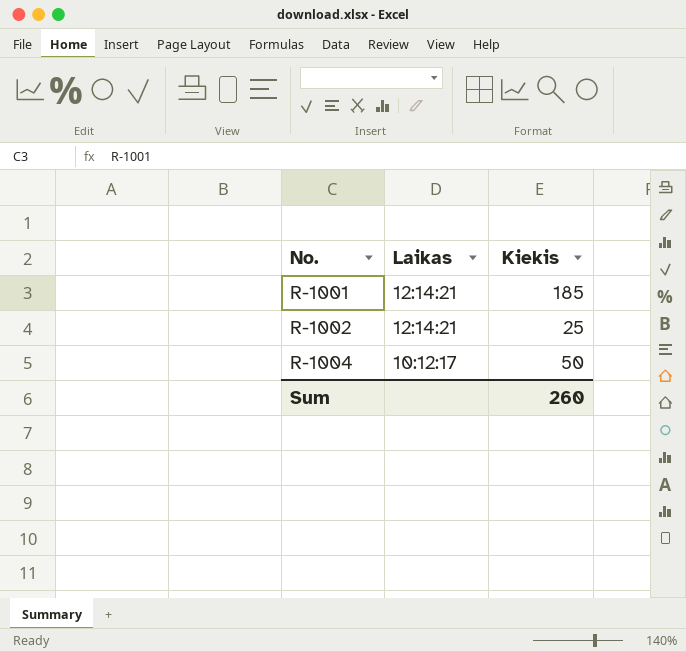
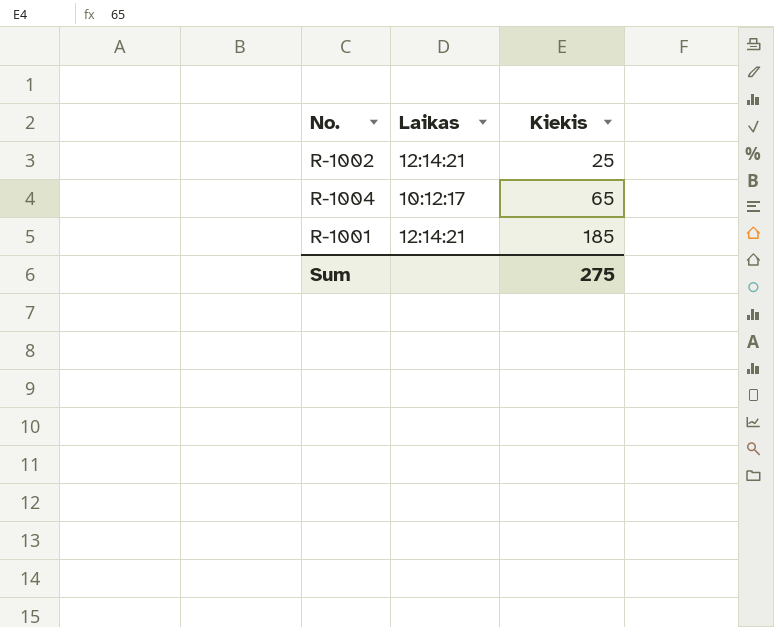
row order: No. ascending -> Kiekis ascending
R-1004 | Kiekis: 50 -> 65
Sum | Kiekis: 260 -> 275

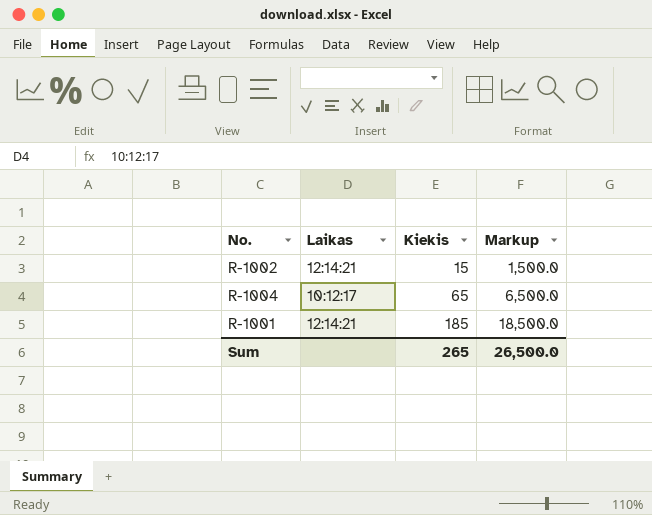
column Markup | formula: none -> [Kiekis] * 100
R-1002 | Kiekis: 25 -> 15
Sum | Kiekis: 275 -> 265

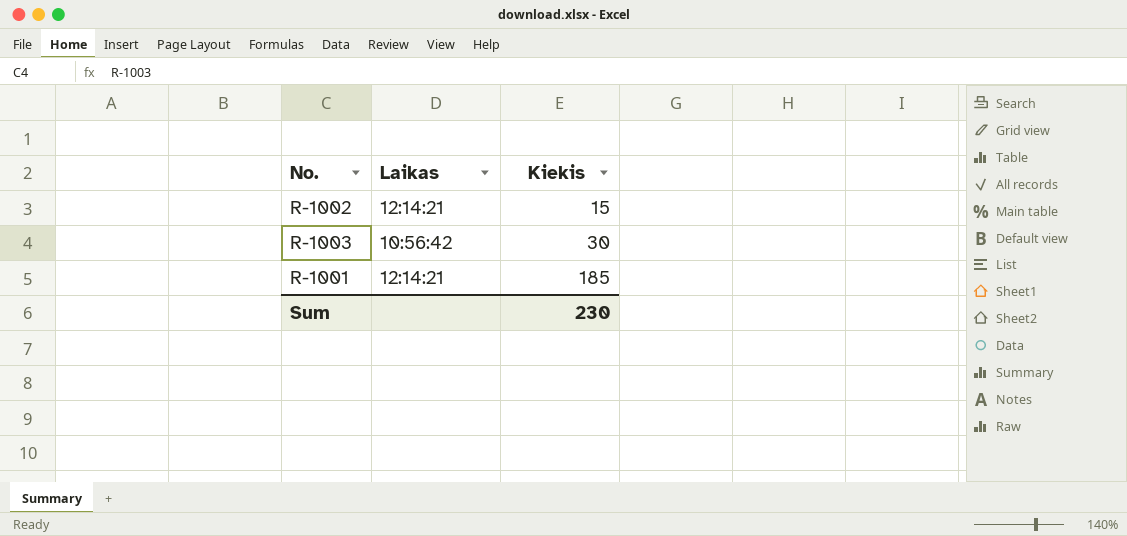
column Markup | formula: [Kiekis] * 100 -> none
row R-1004: 10:12:17 | 65 | 6,500.0 -> none
row R-1003: none -> 10:56:42 | 30
Sum | Kiekis: 265 -> 230

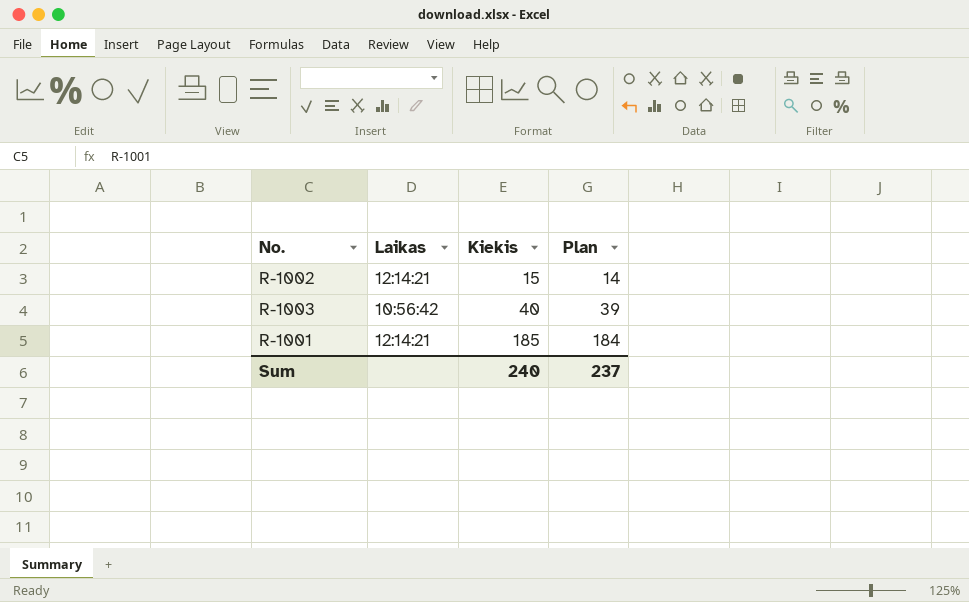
column Plan | formula: none -> [Kiekis] - 1
R-1003 | Kiekis: 30 -> 40
Sum | Kiekis: 230 -> 240

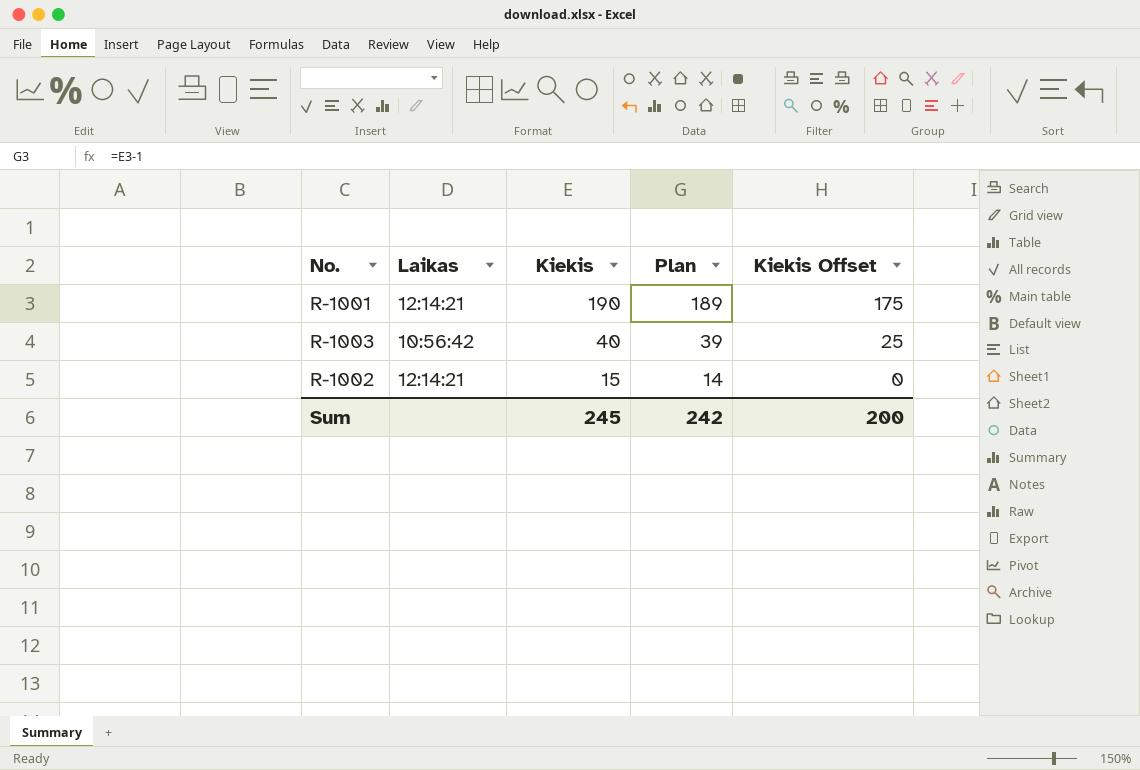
row order: Kiekis ascending -> Kiekis descending
column Kiekis Offset | formula: none -> [Kiekis] - 15
R-1001 | Kiekis: 185 -> 190
R-1001 | Plan: 184 -> 189
Sum | Kiekis: 240 -> 245
Sum | Plan: 237 -> 242

